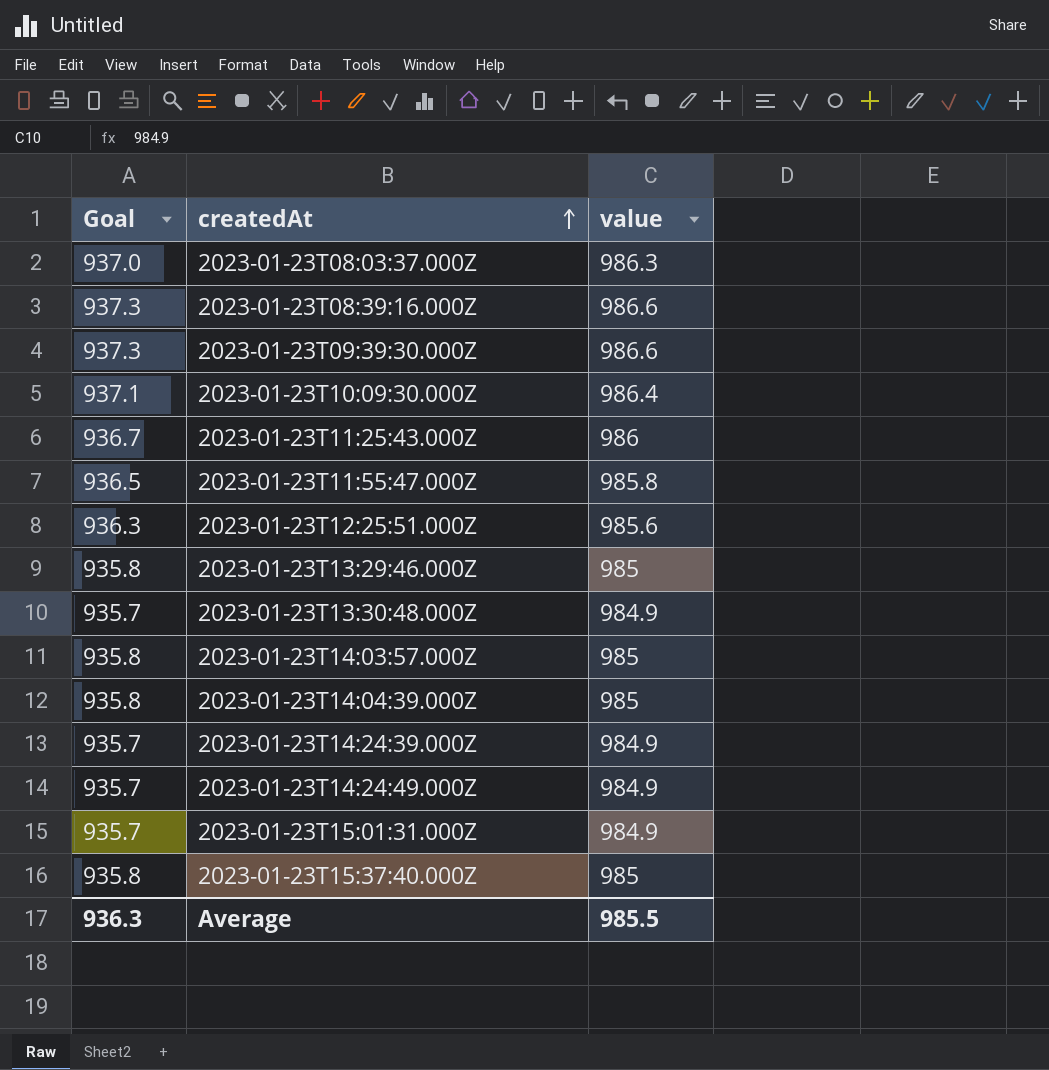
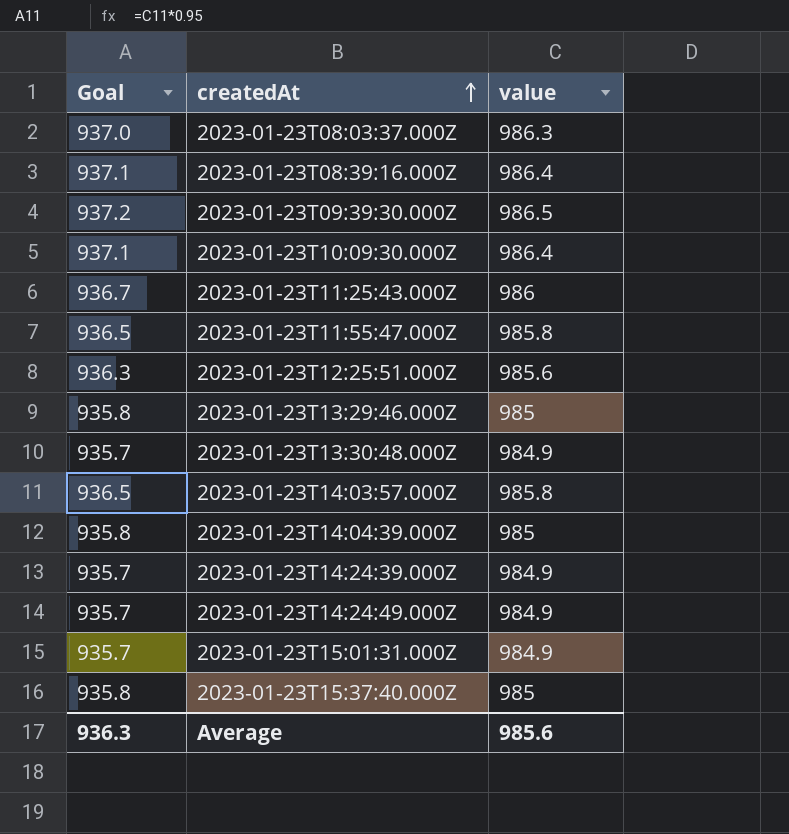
2023-01-23T08:39:16.000Z | Goal: 937.3 -> 937.1
2023-01-23T08:39:16.000Z | value: 986.6 -> 986.4
2023-01-23T09:39:30.000Z | Goal: 937.3 -> 937.2
2023-01-23T09:39:30.000Z | value: 986.6 -> 986.5
2023-01-23T14:03:57.000Z | Goal: 935.8 -> 936.5
2023-01-23T14:03:57.000Z | value: 985 -> 985.8
Average | value: 985.5 -> 985.6

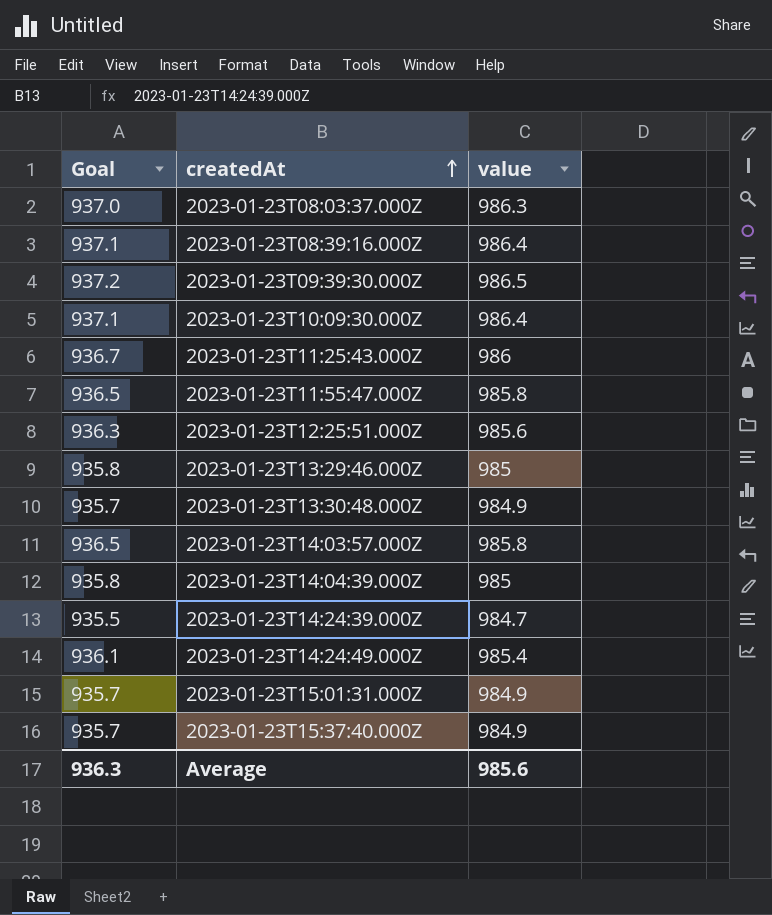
2023-01-23T14:24:39.000Z | Goal: 935.7 -> 935.5
2023-01-23T14:24:39.000Z | value: 984.9 -> 984.7
2023-01-23T14:24:49.000Z | Goal: 935.7 -> 936.1
2023-01-23T14:24:49.000Z | value: 984.9 -> 985.4
2023-01-23T15:37:40.000Z | Goal: 935.8 -> 935.7
2023-01-23T15:37:40.000Z | value: 985 -> 984.9

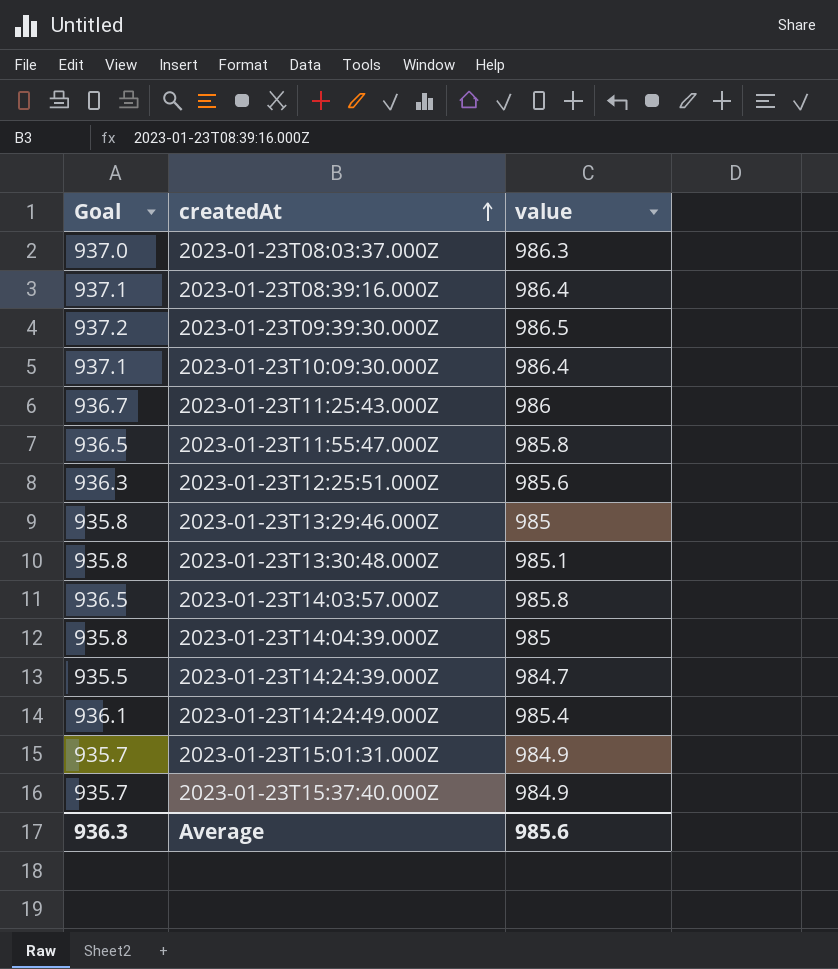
2023-01-23T13:30:48.000Z | Goal: 935.7 -> 935.8
2023-01-23T13:30:48.000Z | value: 984.9 -> 985.1

